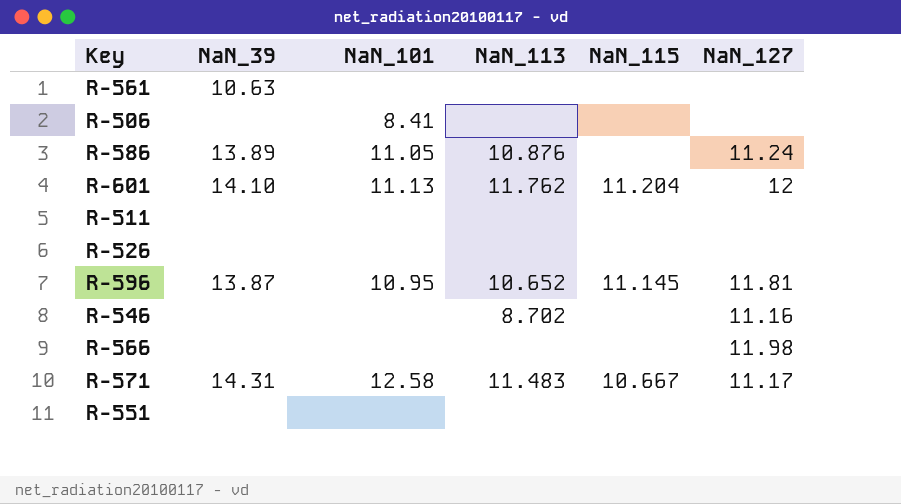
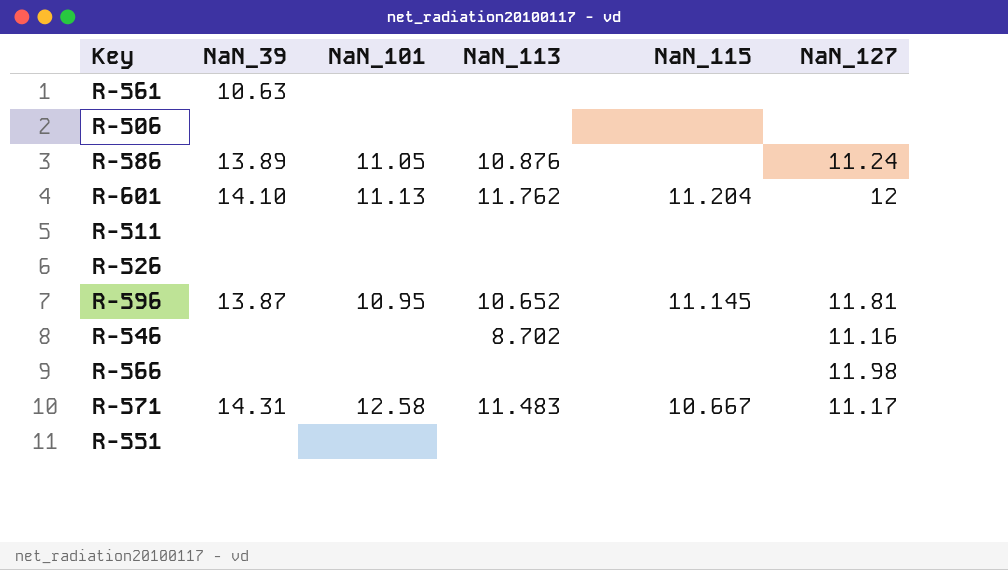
R-506 | NaN_101: 8.41 -> none

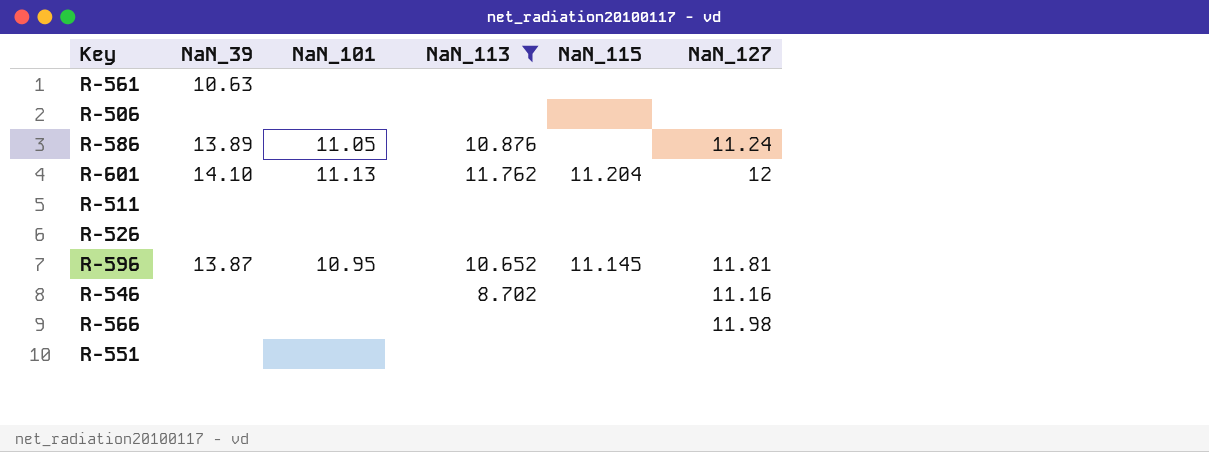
filter: none -> NaN_113 != 11.483

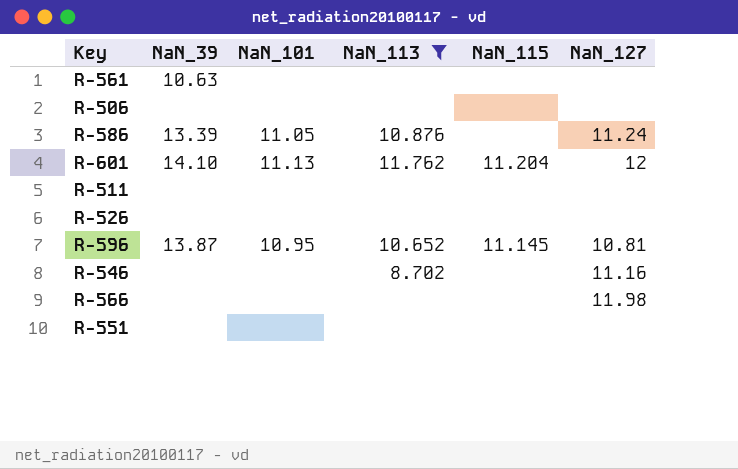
R-586 | NaN_39: 13.89 -> 13.39
R-596 | NaN_127: 11.81 -> 10.81

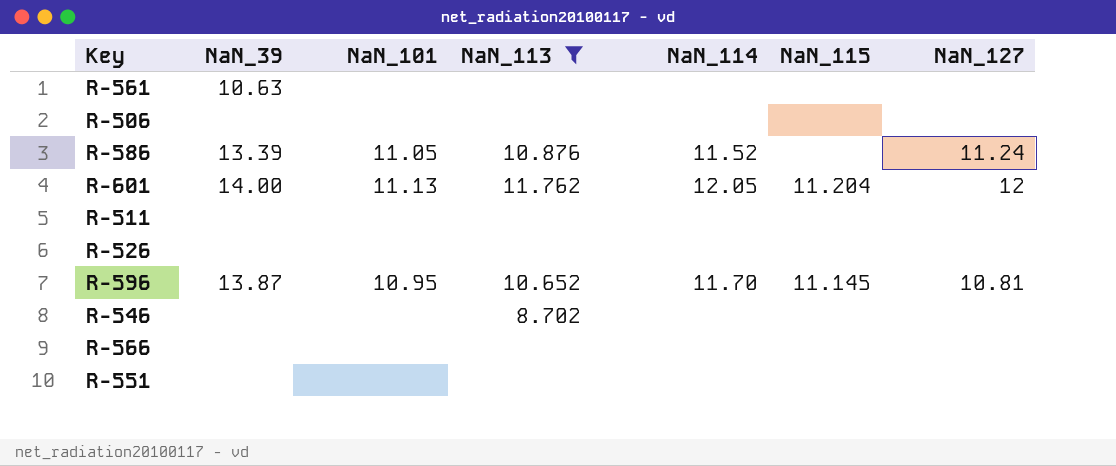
column NaN_114 | position: none -> 5
R-601 | NaN_39: 14.10 -> 14.00
R-546 | NaN_127: 11.16 -> none
R-566 | NaN_127: 11.98 -> none

